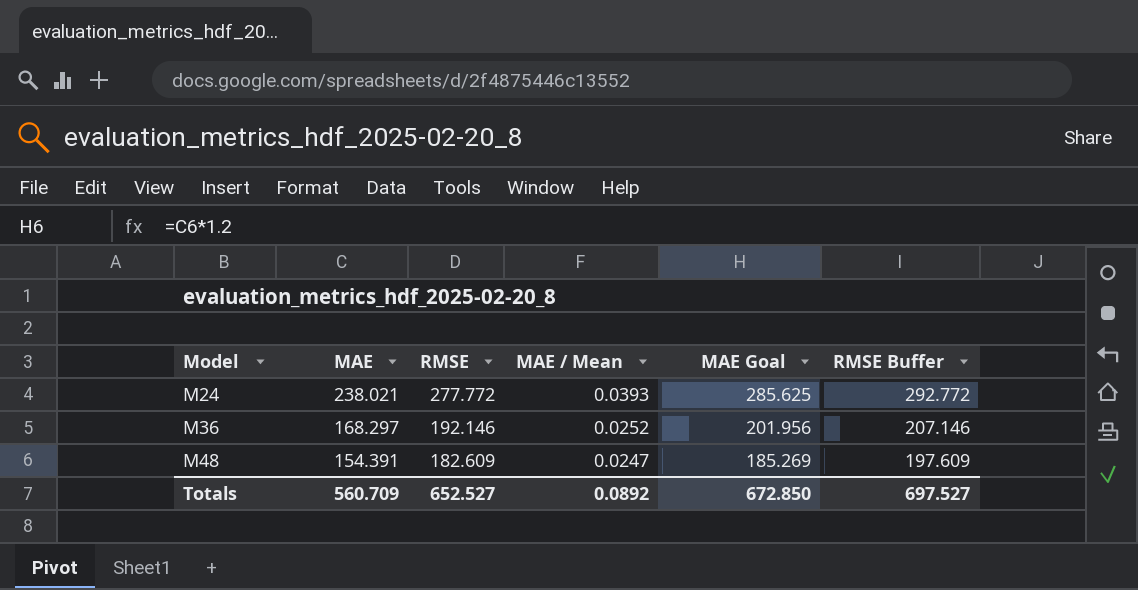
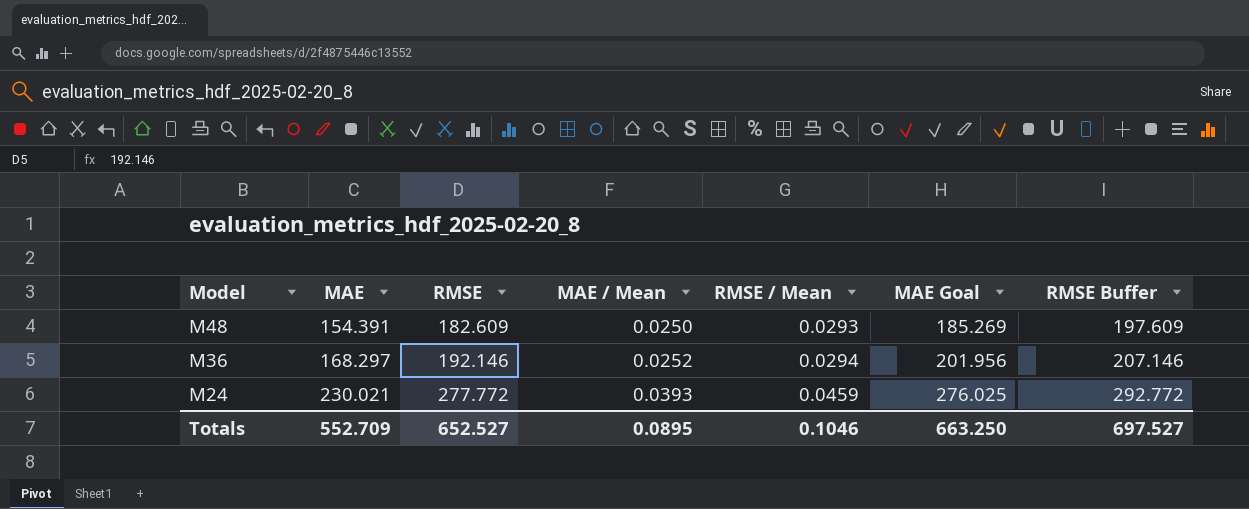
row order: Model ascending -> Model descending
column RMSE / Mean | position: none -> 5
M48 | MAE / Mean: 0.0247 -> 0.0250
M24 | MAE: 238.021 -> 230.021
M24 | MAE Goal: 285.625 -> 276.025
Totals | MAE: 560.709 -> 552.709
Totals | MAE / Mean: 0.0892 -> 0.0895
Totals | MAE Goal: 672.850 -> 663.250

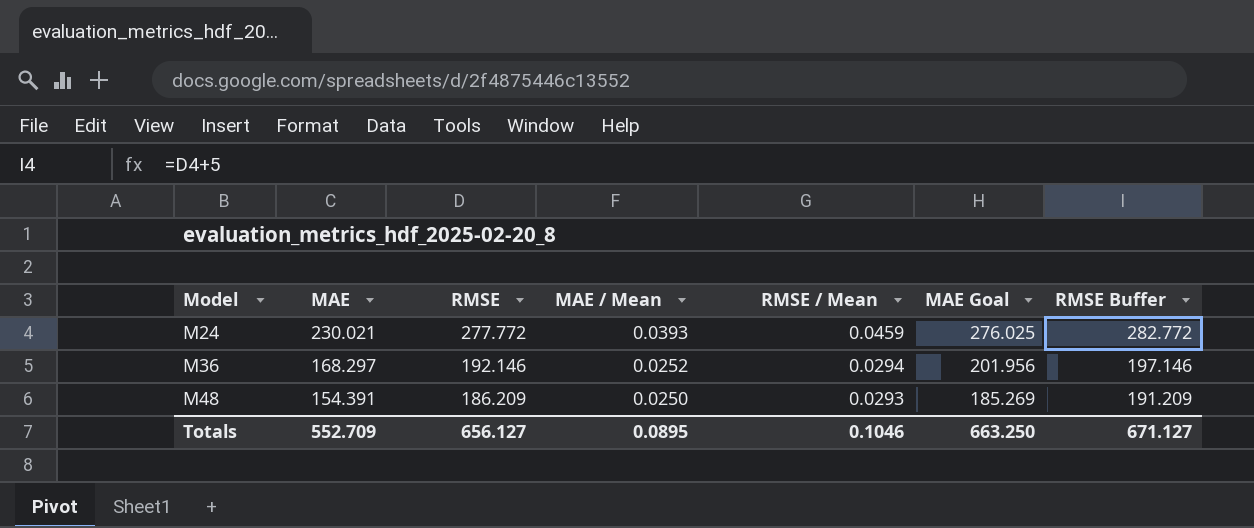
row order: Model descending -> Model ascending
column RMSE Buffer | formula: [RMSE] + 15 -> [RMSE] + 5
M48 | RMSE: 182.609 -> 186.209
Totals | RMSE: 652.527 -> 656.127
Totals | RMSE Buffer: 697.527 -> 671.127

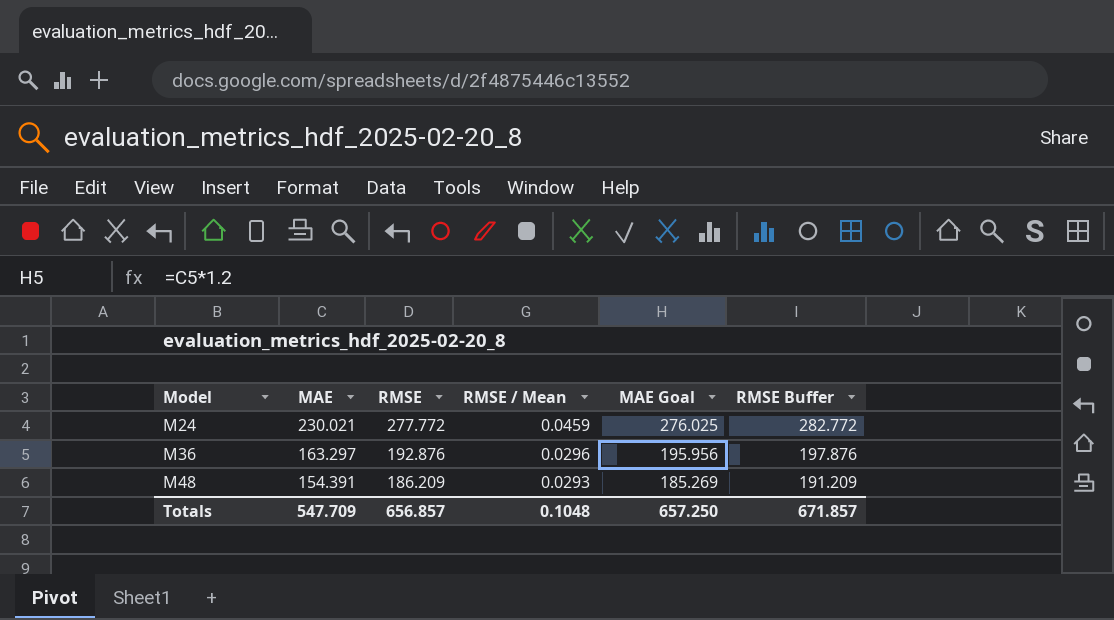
column MAE / Mean | position: 4 -> none
M36 | MAE: 168.297 -> 163.297
M36 | RMSE: 192.146 -> 192.876
M36 | RMSE / Mean: 0.0294 -> 0.0296
M36 | MAE Goal: 201.956 -> 195.956
M36 | RMSE Buffer: 197.146 -> 197.876
Totals | MAE: 552.709 -> 547.709
Totals | RMSE: 656.127 -> 656.857
Totals | RMSE / Mean: 0.1046 -> 0.1048
Totals | MAE Goal: 663.250 -> 657.250
Totals | RMSE Buffer: 671.127 -> 671.857

